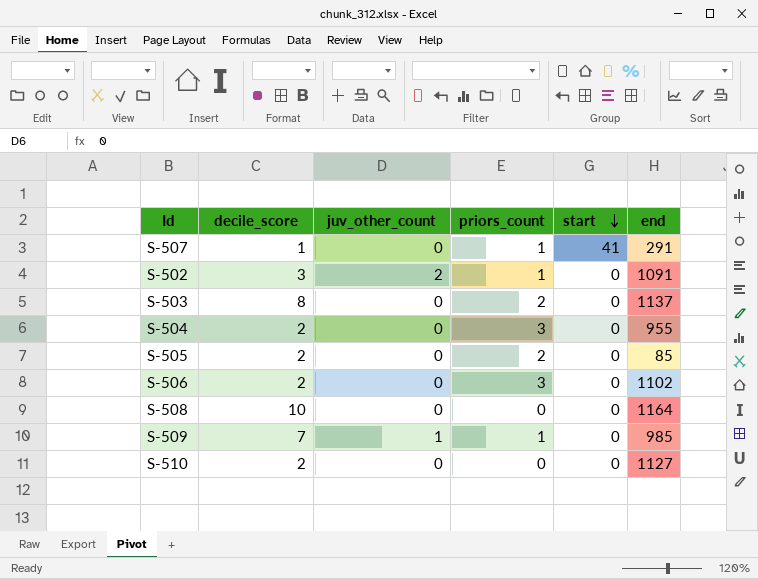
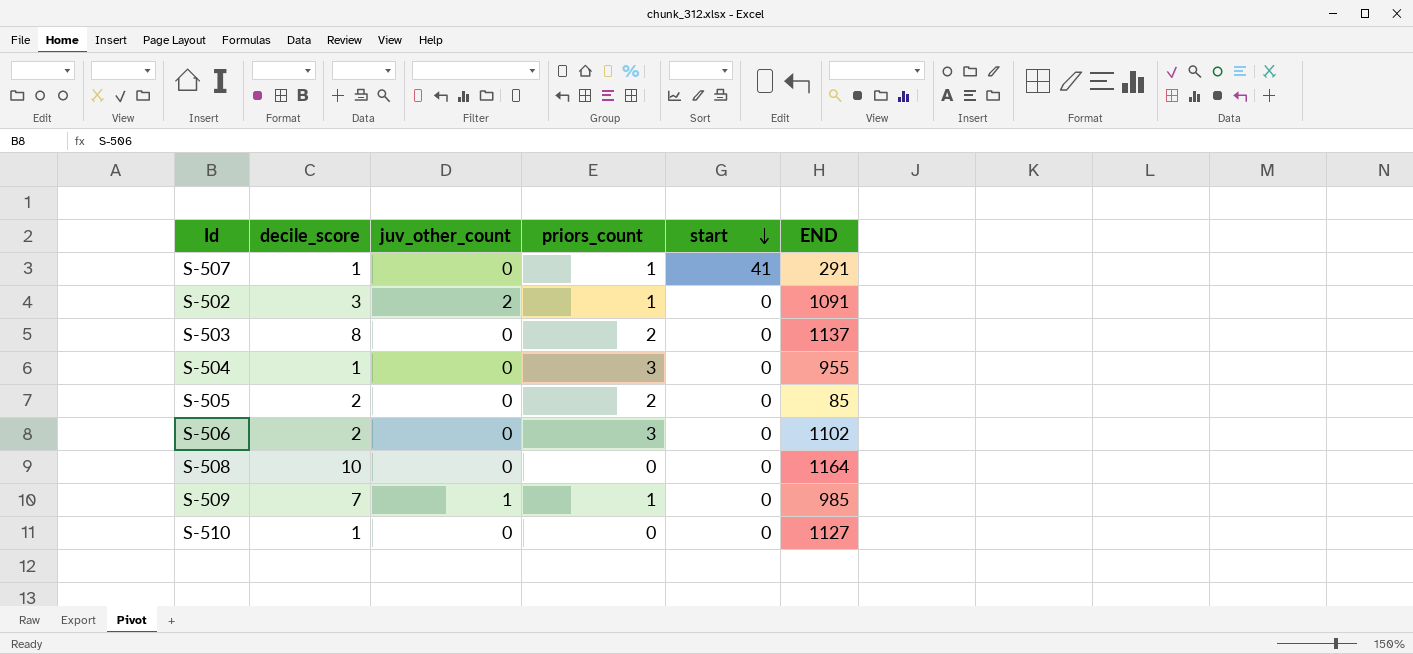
column name: end -> END
S-504 | decile_score: 2 -> 1
S-510 | decile_score: 2 -> 1

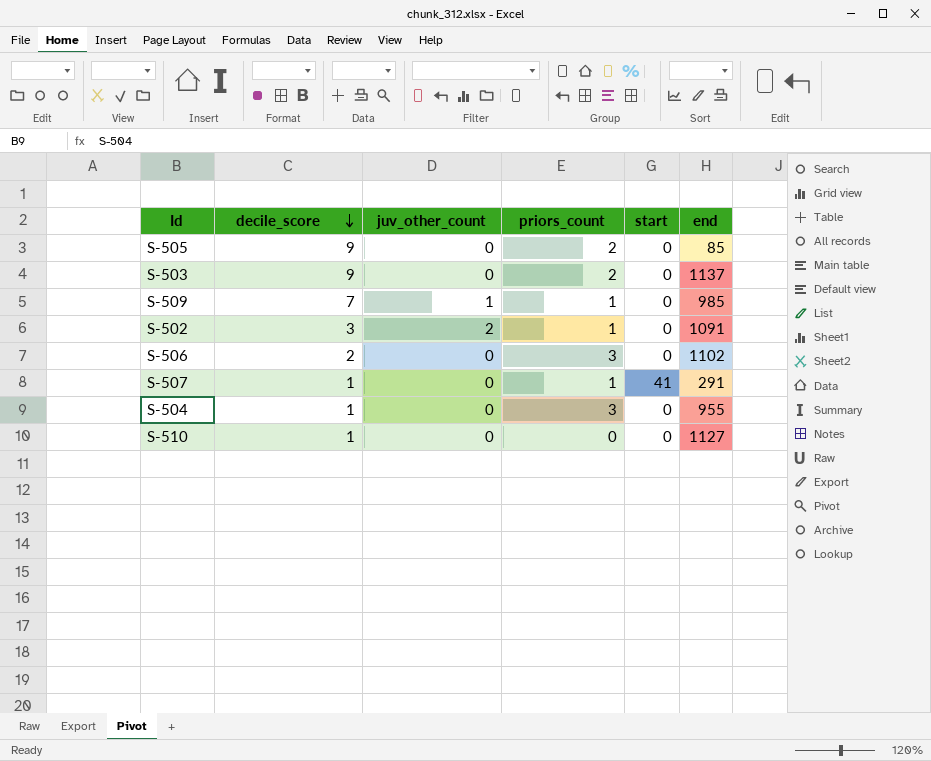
row order: start descending -> decile_score descending
column name: END -> end
row S-508: 10 | 0 | 0 | 0 | 1164 -> none
S-505 | decile_score: 2 -> 9
S-503 | decile_score: 8 -> 9

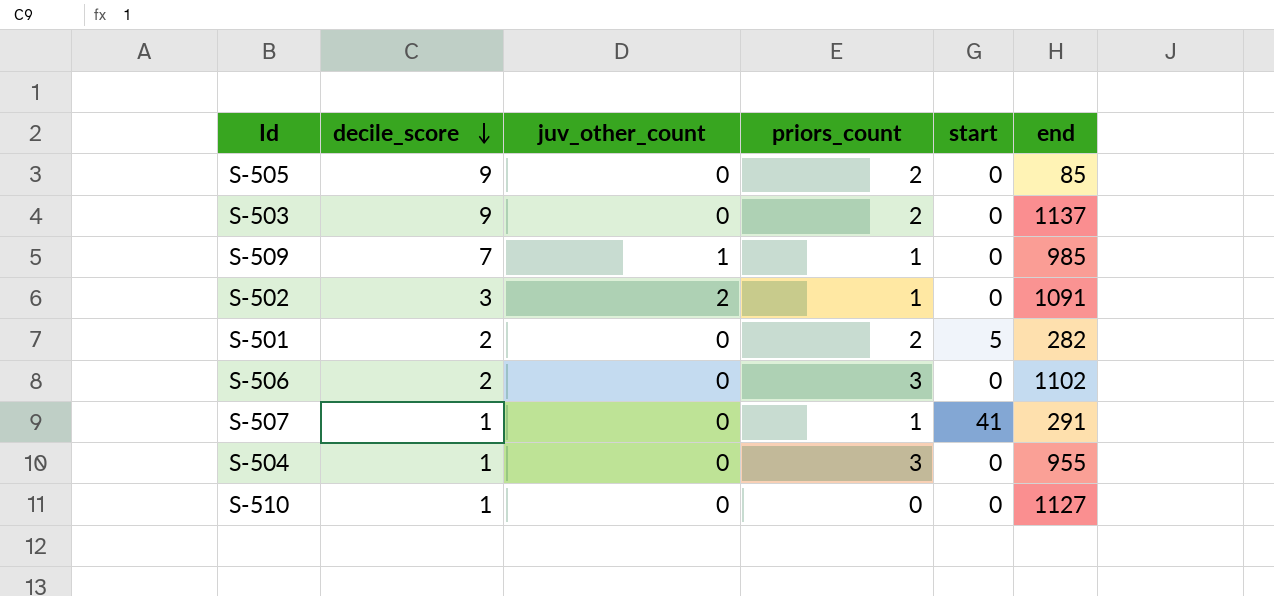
row S-501: none -> 2 | 0 | 2 | 5 | 282

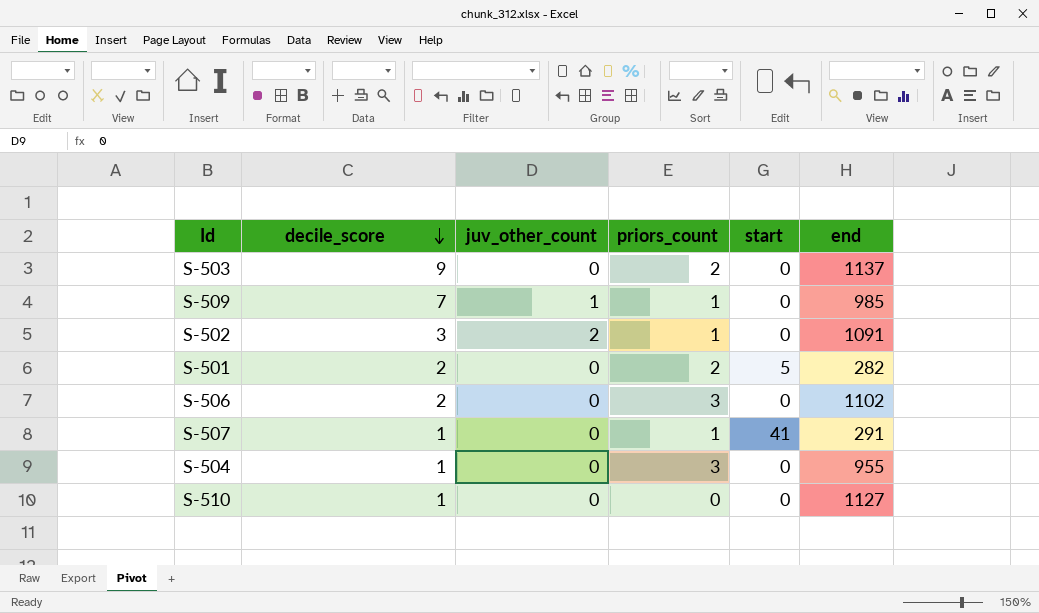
row S-505: 9 | 0 | 2 | 0 | 85 -> none

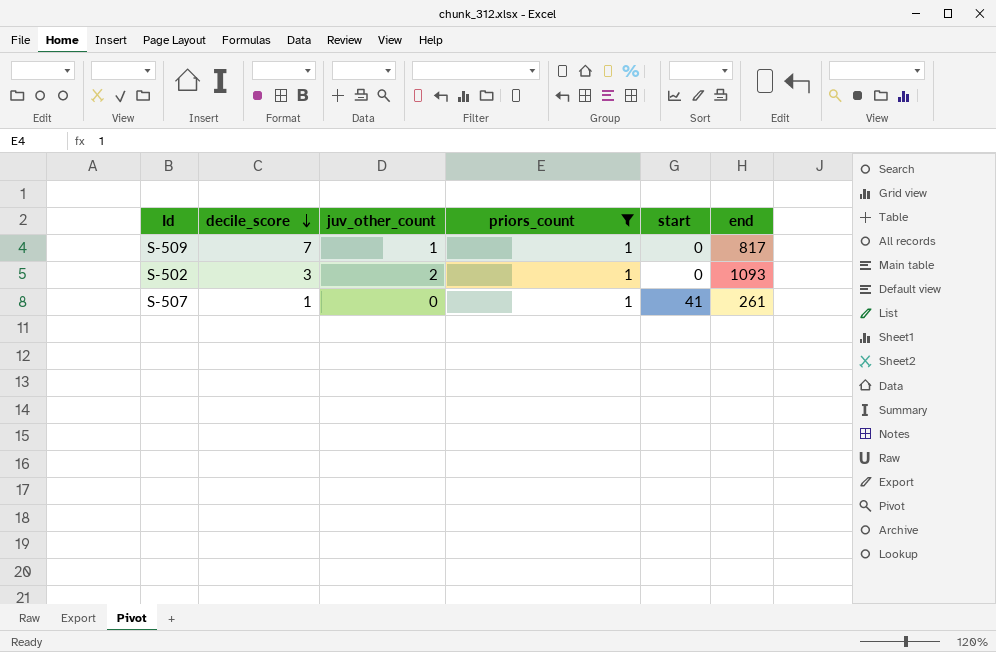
filter: none -> priors_count = 1
S-509 | end: 985 -> 817
S-502 | end: 1091 -> 1093
S-507 | end: 291 -> 261

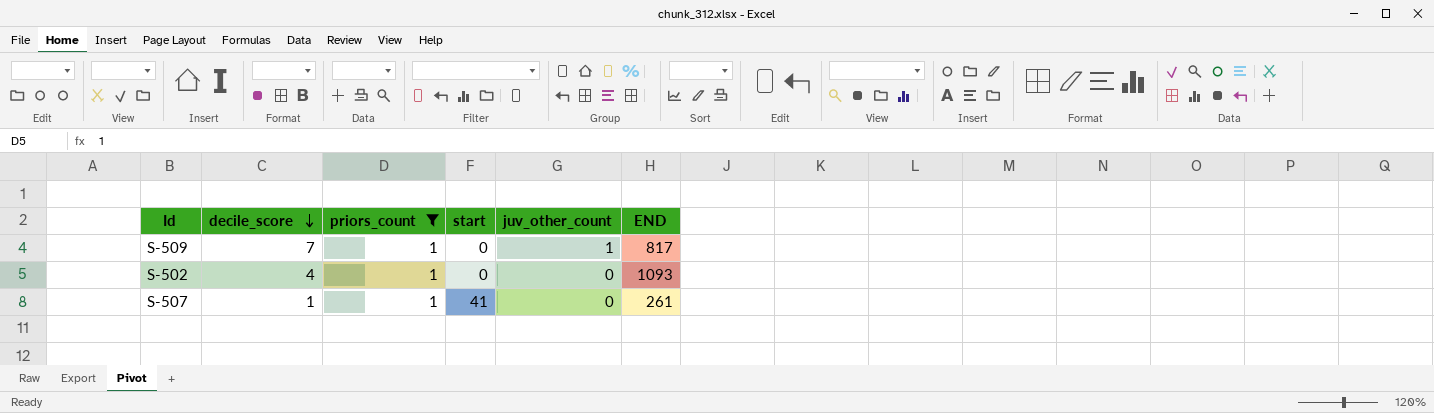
column juv_other_count | position: 3 -> 5
column name: end -> END
S-502 | decile_score: 3 -> 4
S-502 | juv_other_count: 2 -> 0

